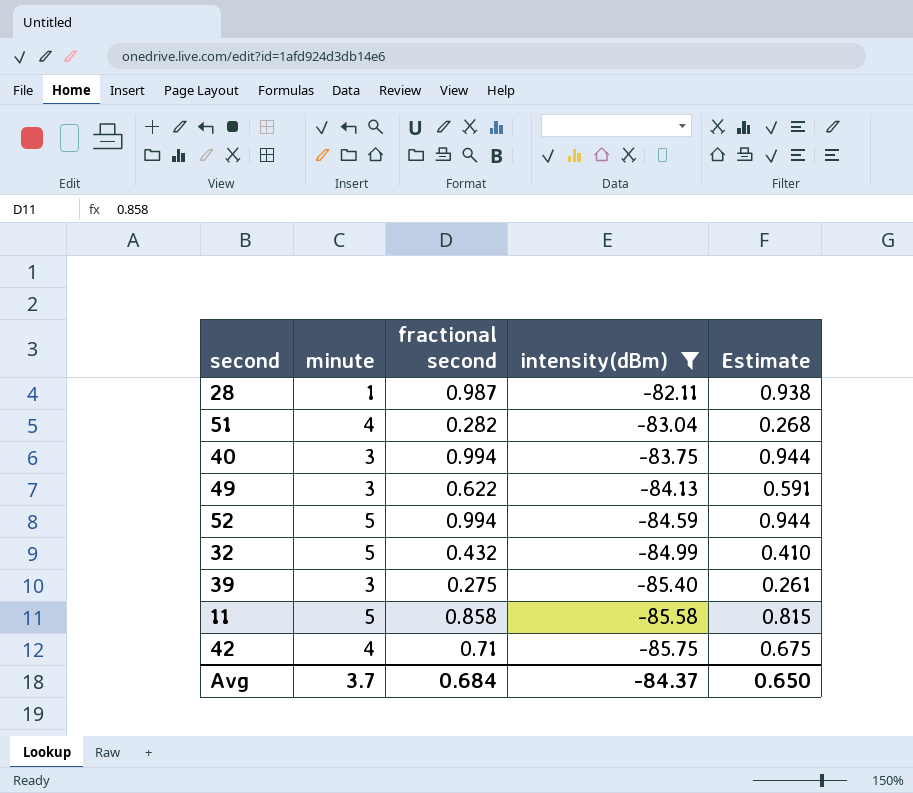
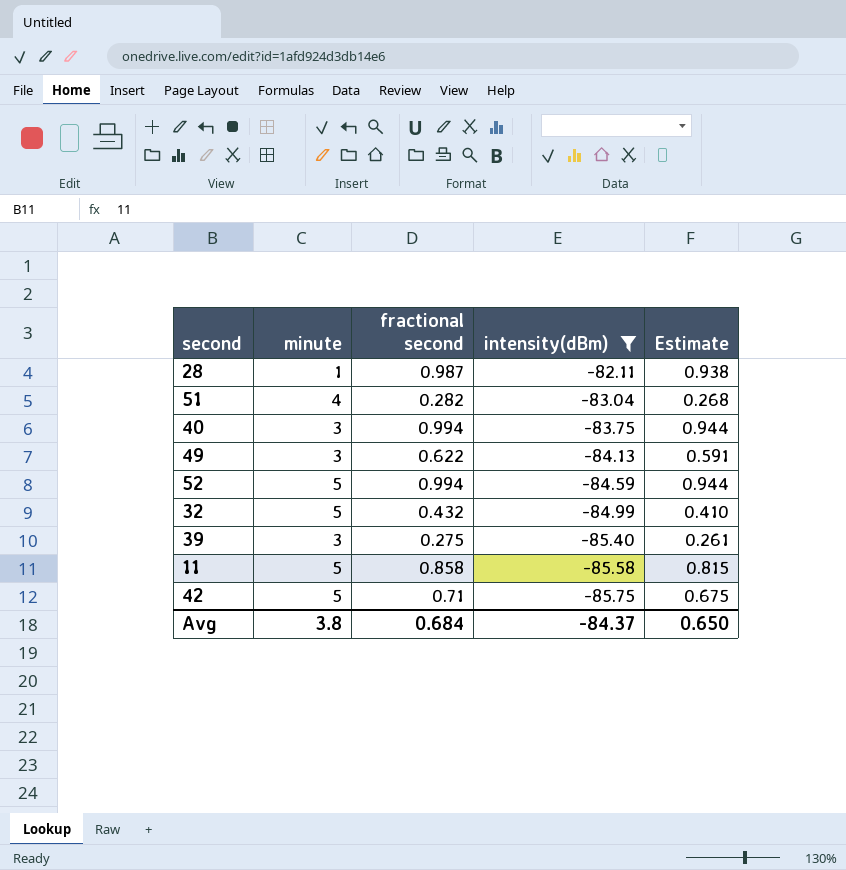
42 | minute: 4 -> 5
Avg | minute: 3.7 -> 3.8

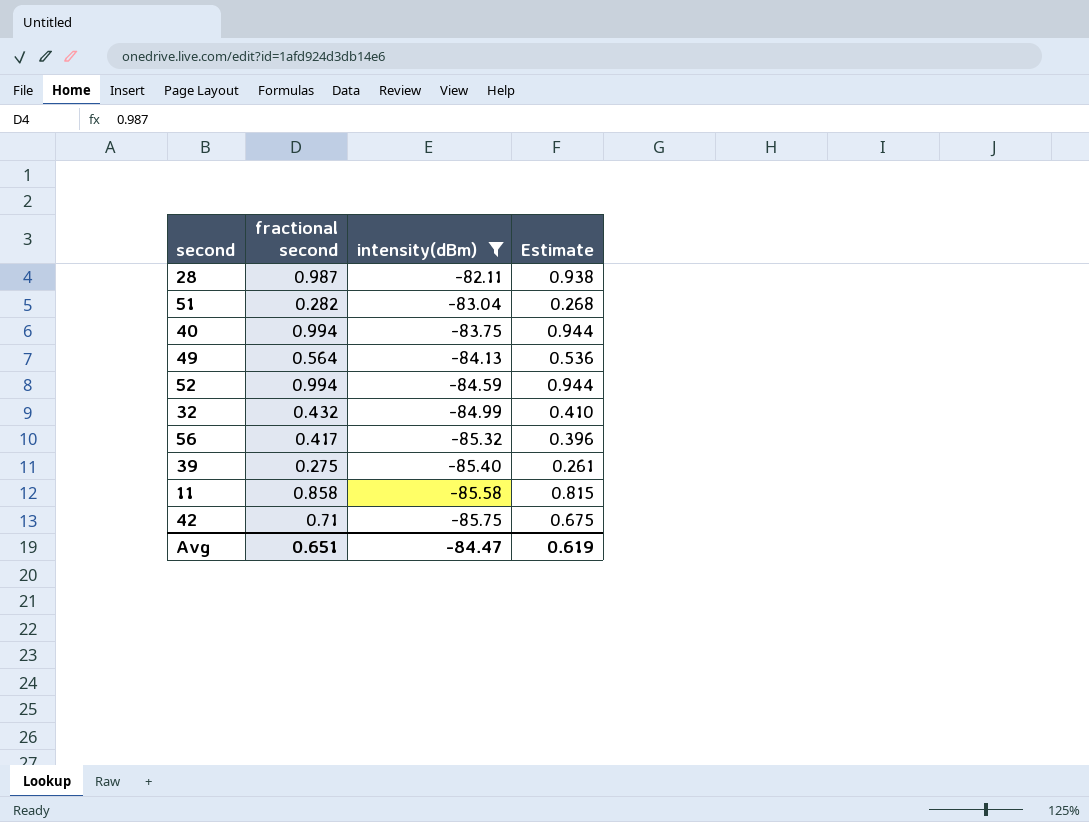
column minute | position: 2 -> none
49 | fractional second: 0.622 -> 0.564
49 | Estimate: 0.591 -> 0.536
row 56: none -> 0.417 | -85.32 | 0.396
Avg | fractional second: 0.684 -> 0.651
Avg | intensity(dBm): -84.37 -> -84.47
Avg | Estimate: 0.650 -> 0.619

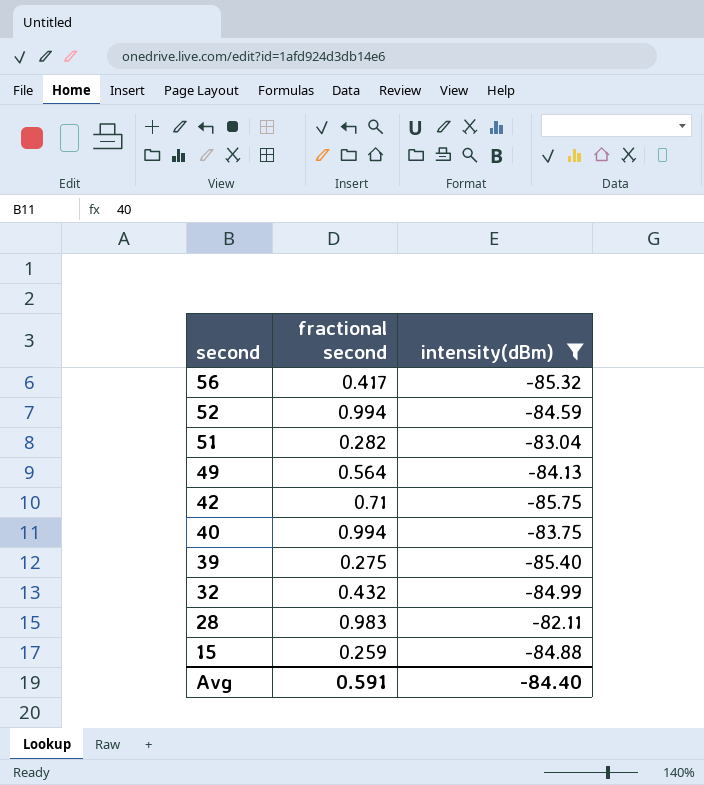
row order: intensity(dBm) descending -> second descending
column Estimate | formula: [fractional second] * 0.95 -> none
row 11: 0.858 | -85.58 | 0.815 -> none
28 | fractional second: 0.987 -> 0.983
row 15: none -> 0.259 | -84.88
Avg | fractional second: 0.651 -> 0.591
Avg | intensity(dBm): -84.47 -> -84.40

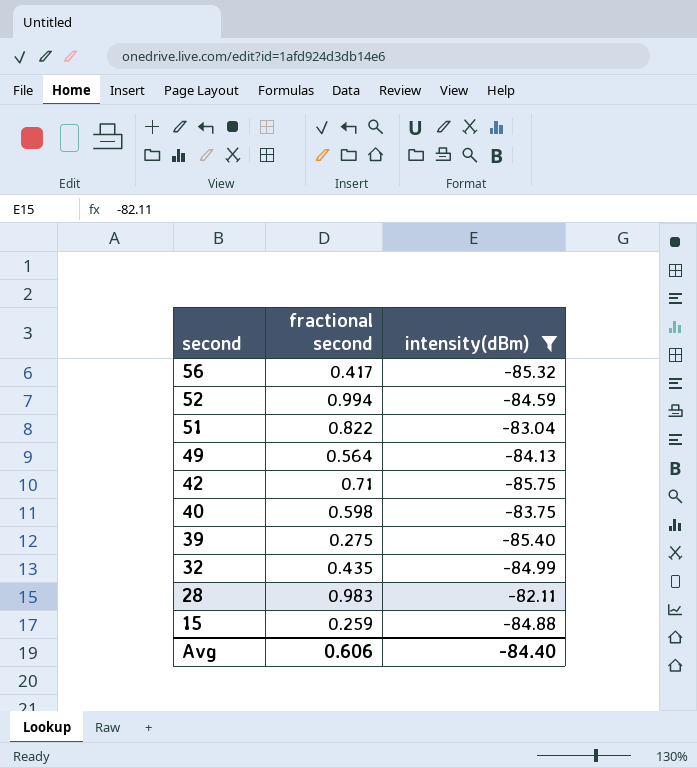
51 | fractional second: 0.282 -> 0.822
40 | fractional second: 0.994 -> 0.598
32 | fractional second: 0.432 -> 0.435
Avg | fractional second: 0.591 -> 0.606

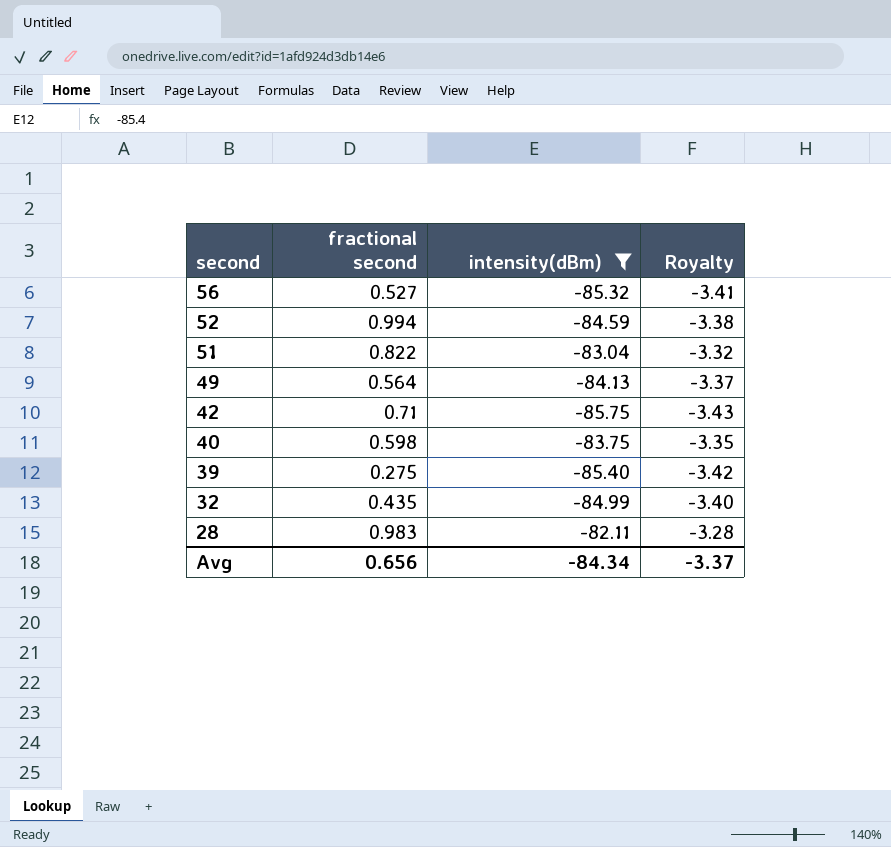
column Royalty | formula: none -> [intensity(dBm)] * 0.04
row 15: 0.259 | -84.88 -> none
56 | fractional second: 0.417 -> 0.527
Avg | fractional second: 0.606 -> 0.656
Avg | intensity(dBm): -84.40 -> -84.34

